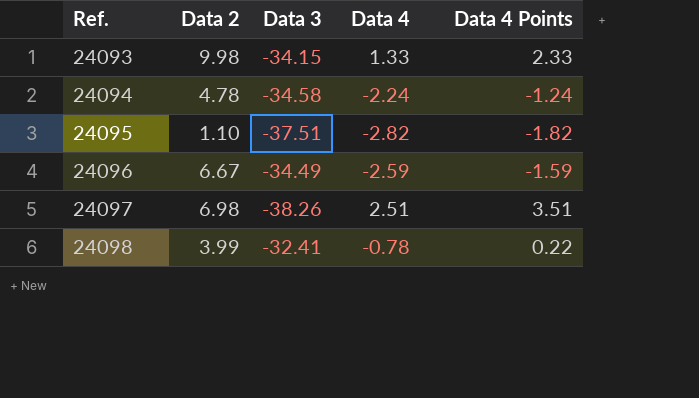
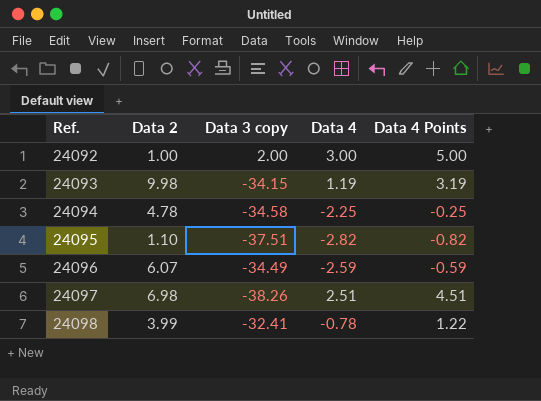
column name: Data 3 -> Data 3 copy
column Data 4 Points | formula: [Data 4] + 1 -> [Data 4] + 2
row 24092: none -> 1.00 | 2.00 | 3.00 | 5.00
24093 | Data 4: 1.33 -> 1.19
24094 | Data 4: -2.24 -> -2.25
24096 | Data 2: 6.67 -> 6.07

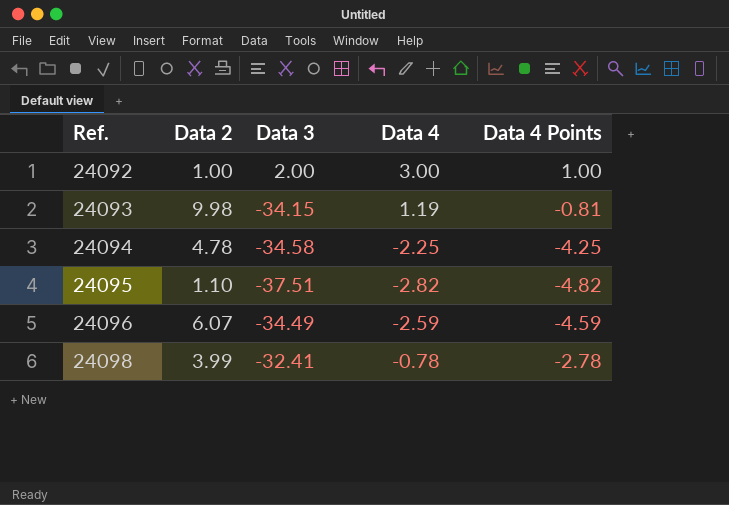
column name: Data 3 copy -> Data 3
column Data 4 Points | formula: [Data 4] + 2 -> [Data 4] - 2
row 24097: 6.98 | -38.26 | 2.51 | 4.51 -> none

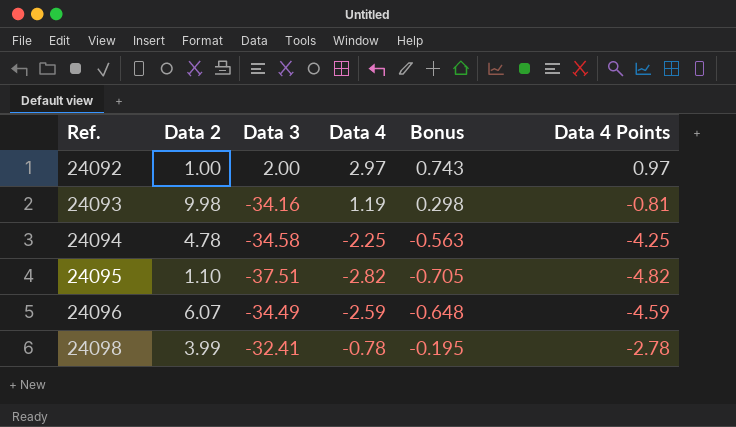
column Bonus | formula: none -> [Data 4] * 0.25
24092 | Data 4: 3.00 -> 2.97
24092 | Data 4 Points: 1.00 -> 0.97
24093 | Data 3: -34.15 -> -34.16

